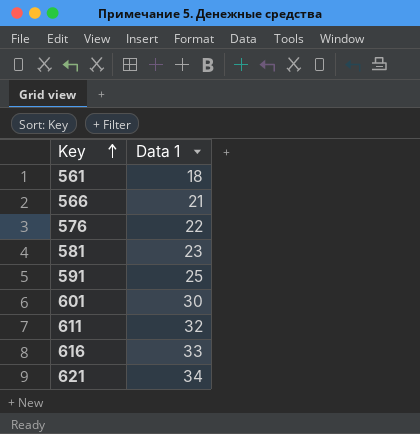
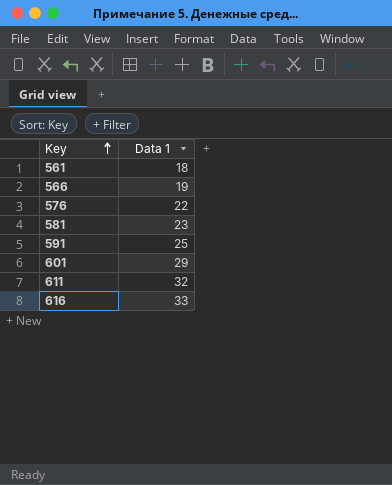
row 621: 34 -> none
566 | Data 1: 21 -> 19
601 | Data 1: 30 -> 29

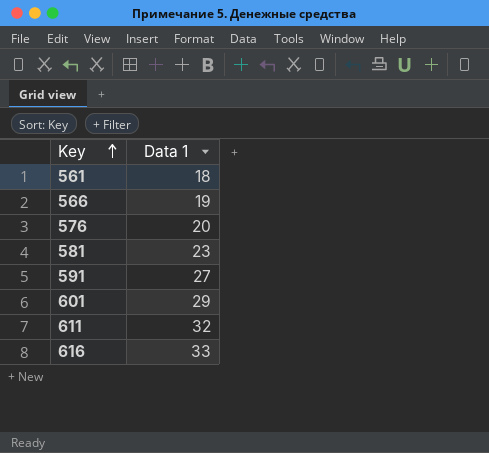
576 | Data 1: 22 -> 20
591 | Data 1: 25 -> 27

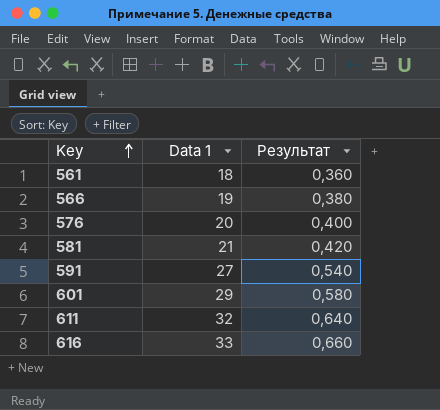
column Результат | formula: none -> [Data 1] * 0,02
581 | Data 1: 23 -> 21

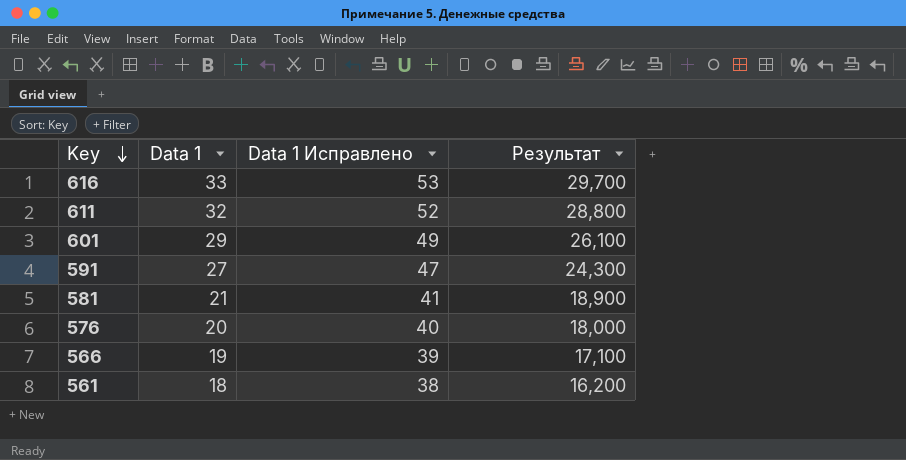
row order: Key ascending -> Key descending
column Data 1 Исправлено | formula: none -> [Data 1] + 20
column Результат | formula: [Data 1] * 0,02 -> [Data 1] * 0,9

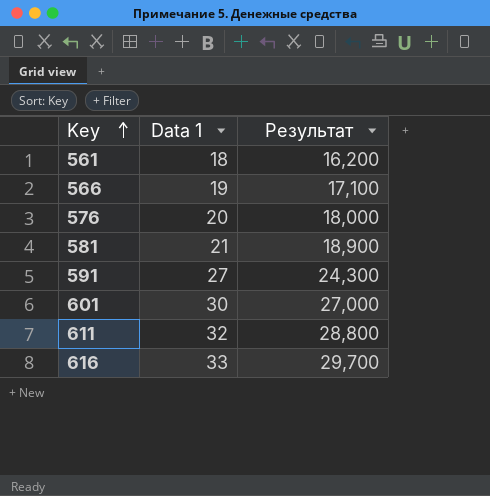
row order: Key descending -> Key ascending
column Data 1 Исправлено | formula: [Data 1] + 20 -> none
601 | Data 1: 29 -> 30
601 | Результат: 26,100 -> 27,000

